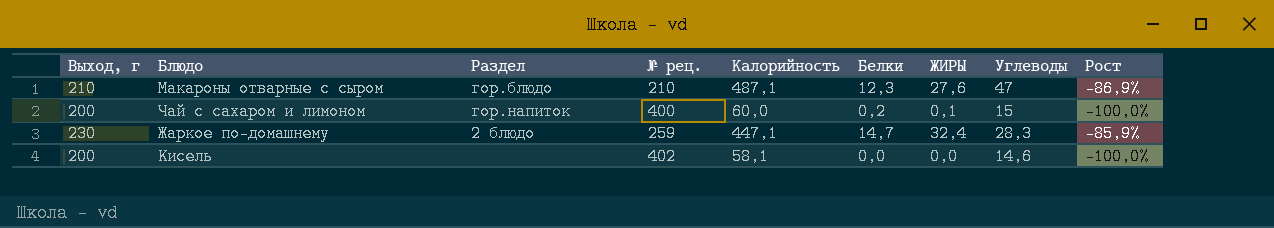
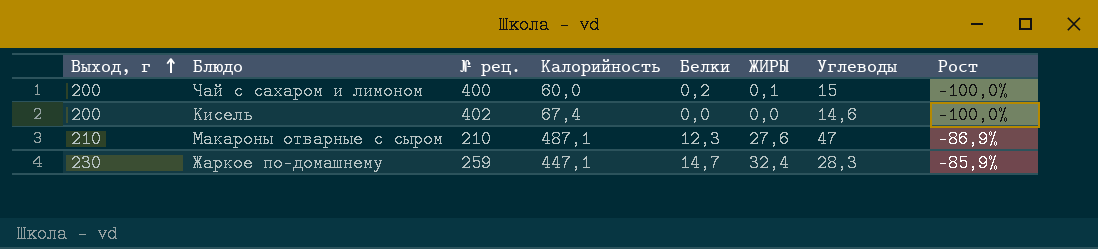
row order: none -> Выход, г ascending
column Раздел | position: 3 -> none
Кисель | Калорийность: 58,1 -> 67,4

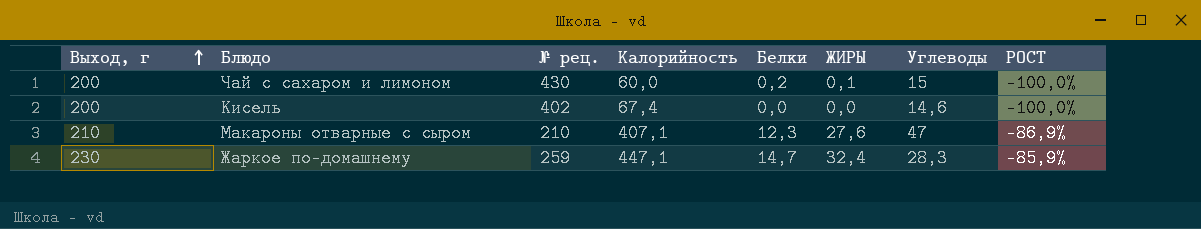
column name: Рост -> РОСТ
Чай с сахаром и лимоном | № рец.: 400 -> 430
Макароны отварные с сыром | Калорийность: 487,1 -> 407,1

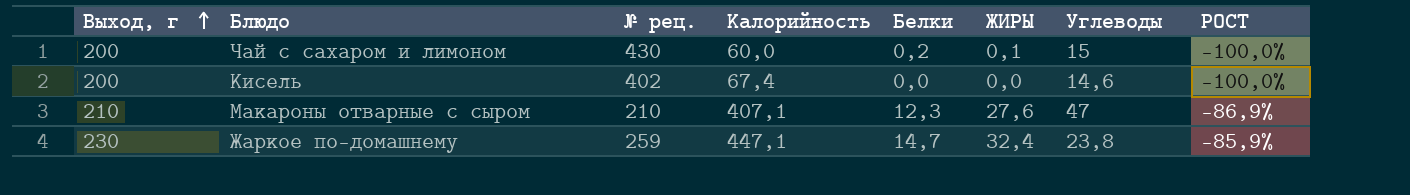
Жаркое по-домашнему | Углеводы: 28,3 -> 23,8

